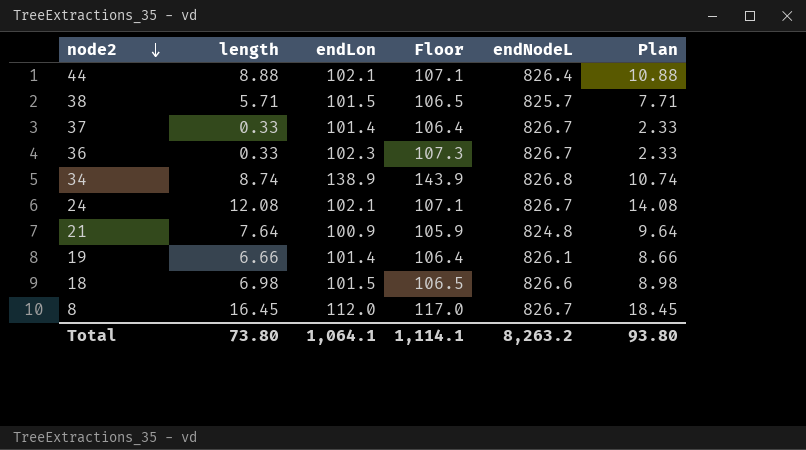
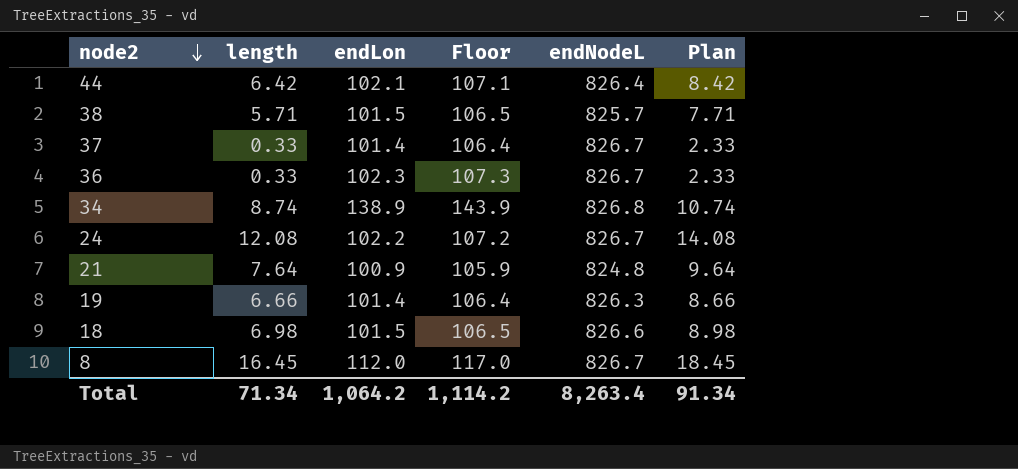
44 | length: 8.88 -> 6.42
44 | Plan: 10.88 -> 8.42
24 | endLon: 102.1 -> 102.2
24 | Floor: 107.1 -> 107.2
19 | endNodeL: 826.1 -> 826.3
Total | length: 73.80 -> 71.34
Total | endLon: 1,064.1 -> 1,064.2
Total | Floor: 1,114.1 -> 1,114.2
Total | endNodeL: 8,263.2 -> 8,263.4
Total | Plan: 93.80 -> 91.34

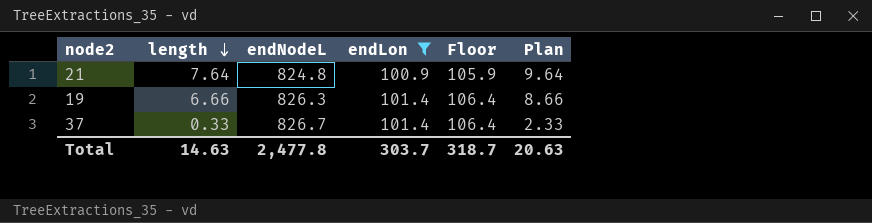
filter: none -> endLon <= 101.4
row order: node2 descending -> length descending
column endNodeL | position: 5 -> 3
Total | length: 71.34 -> 14.63
Total | endNodeL: 8,263.4 -> 2,477.8
Total | endLon: 1,064.2 -> 303.7
Total | Floor: 1,114.2 -> 318.7
Total | Plan: 91.34 -> 20.63

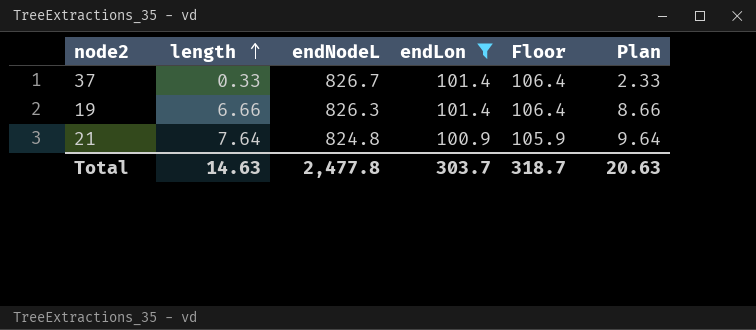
row order: length descending -> length ascending

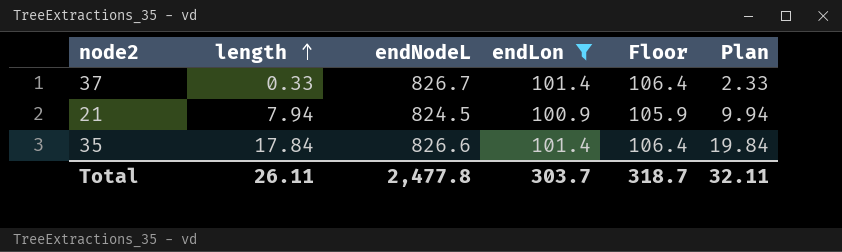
row 19: 6.66 | 826.3 | 101.4 | 106.4 | 8.66 -> none
21 | length: 7.64 -> 7.94
21 | endNodeL: 824.8 -> 824.5
21 | Plan: 9.64 -> 9.94
row 35: none -> 17.84 | 826.6 | 101.4 | 106.4 | 19.84
Total | length: 14.63 -> 26.11
Total | Plan: 20.63 -> 32.11

